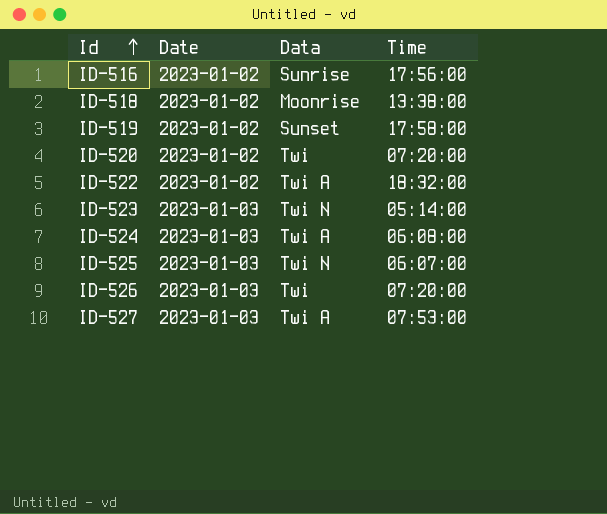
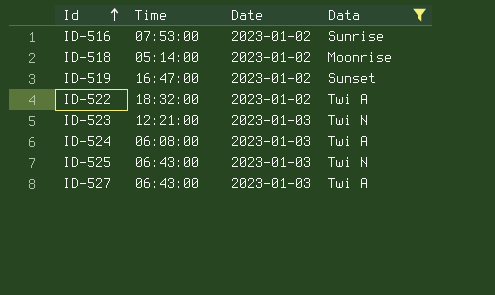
filter: none -> Data != Twi
column Time | position: 4 -> 2
ID-516 | Time: 17:56:00 -> 07:53:00
ID-518 | Time: 13:38:00 -> 05:14:00
ID-519 | Time: 17:58:00 -> 16:47:00
ID-523 | Time: 05:14:00 -> 12:21:00
ID-525 | Time: 06:07:00 -> 06:43:00
ID-527 | Time: 07:53:00 -> 06:43:00

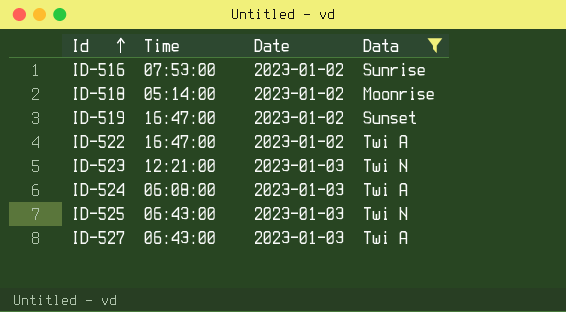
ID-522 | Time: 18:32:00 -> 16:47:00

